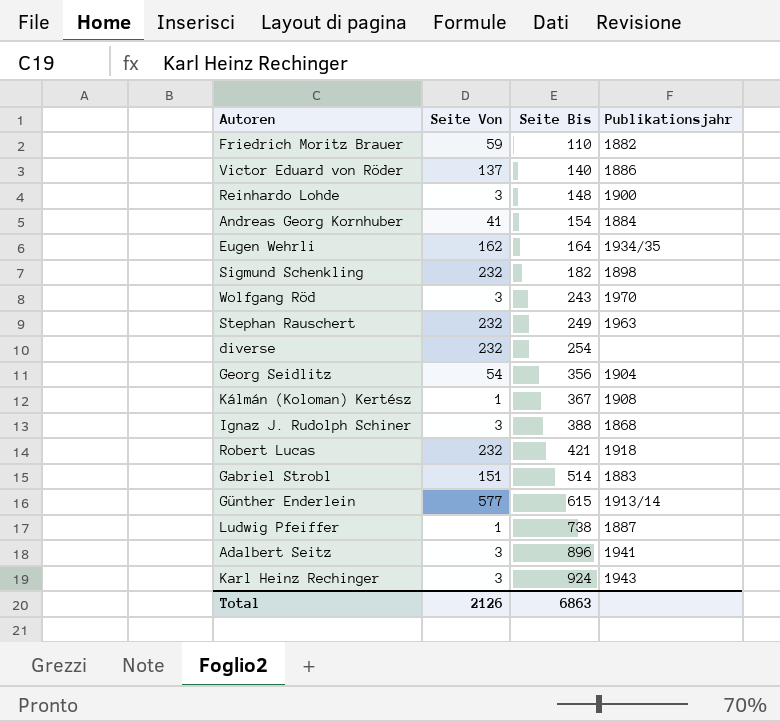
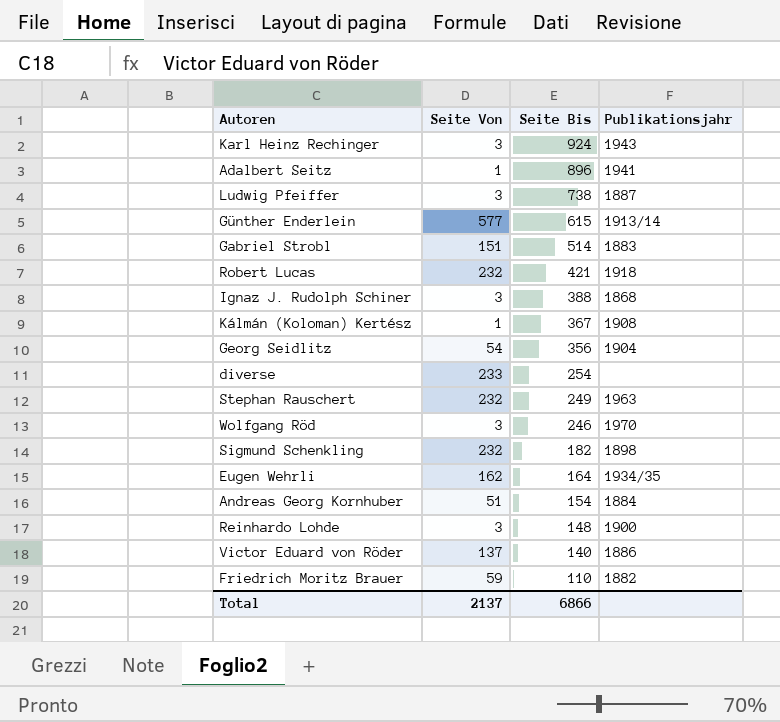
row order: Seite Bis ascending -> Seite Bis descending
Adalbert Seitz | Seite Von: 3 -> 1
Ludwig Pfeiffer | Seite Von: 1 -> 3
diverse | Seite Von: 232 -> 233
Wolfgang Röd | Seite Bis: 243 -> 246
Andreas Georg Kornhuber | Seite Von: 41 -> 51
Total | Seite Von: 2126 -> 2137
Total | Seite Bis: 6863 -> 6866

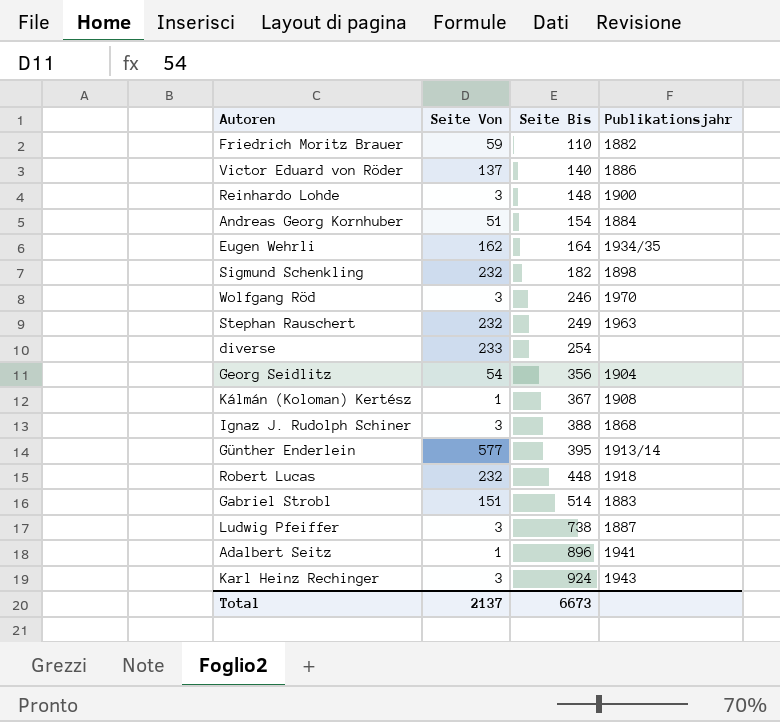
row order: Seite Bis descending -> Seite Bis ascending
Günther Enderlein | Seite Bis: 615 -> 395
Robert Lucas | Seite Bis: 421 -> 448
Total | Seite Bis: 6866 -> 6673

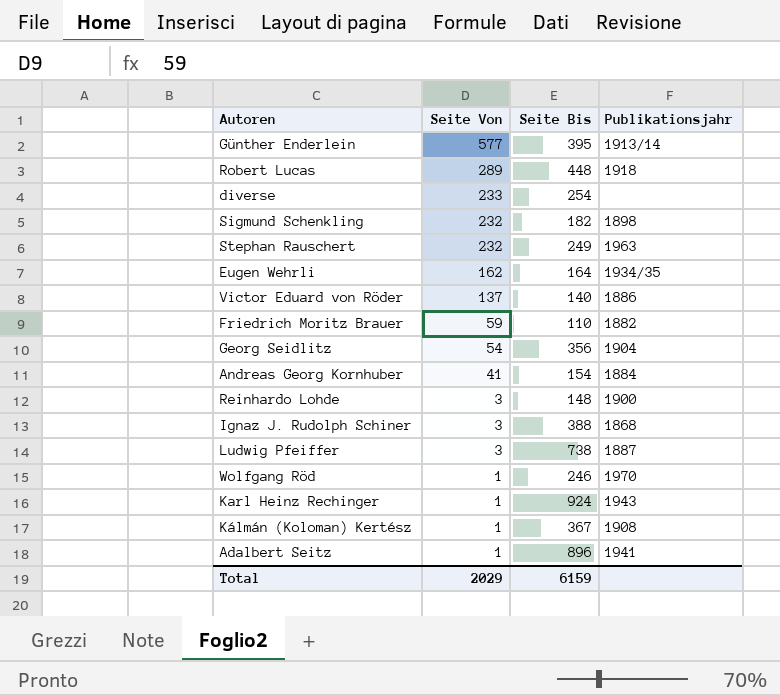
row order: Seite Bis ascending -> Seite Von descending
row Gabriel Strobl: 151 | 514 | 1883 -> none
Robert Lucas | Seite Von: 232 -> 289
Andreas Georg Kornhuber | Seite Von: 51 -> 41
Wolfgang Röd | Seite Von: 3 -> 1
Karl Heinz Rechinger | Seite Von: 3 -> 1
Total | Seite Von: 2137 -> 2029
Total | Seite Bis: 6673 -> 6159

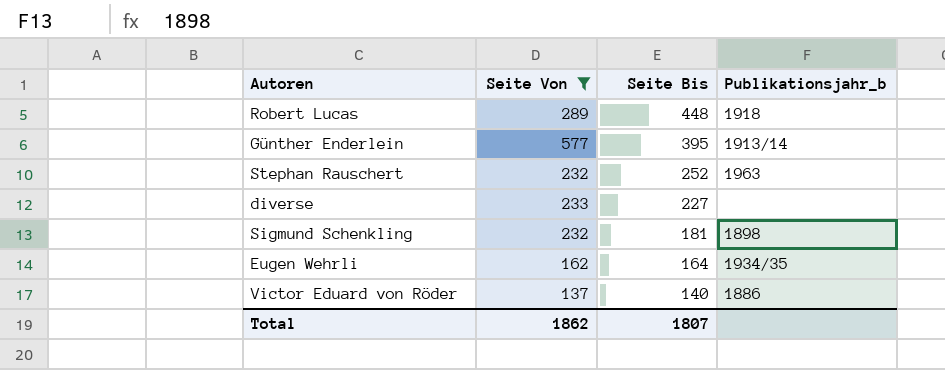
filter: none -> Seite Von >= 137
row order: Seite Von descending -> Seite Bis descending
column name: Publikationsjahr -> Publikationsjahr_b
Stephan Rauschert | Seite Bis: 249 -> 252
diverse | Seite Bis: 254 -> 227
Sigmund Schenkling | Seite Bis: 182 -> 181
Total | Seite Von: 2029 -> 1862
Total | Seite Bis: 6159 -> 1807

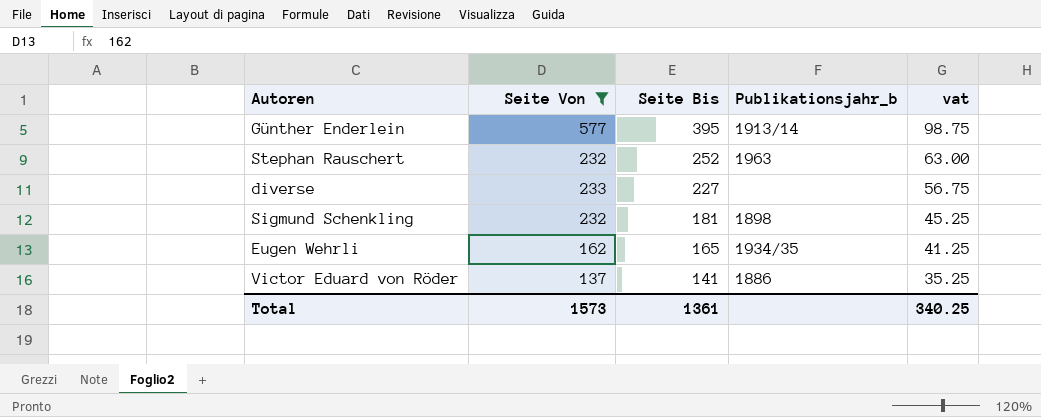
column vat | formula: none -> [Seite Bis] * 0.25
row Robert Lucas: 289 | 448 | 1918 -> none
Eugen Wehrli | Seite Bis: 164 -> 165
Victor Eduard von Röder | Seite Bis: 140 -> 141
Total | Seite Von: 1862 -> 1573
Total | Seite Bis: 1807 -> 1361

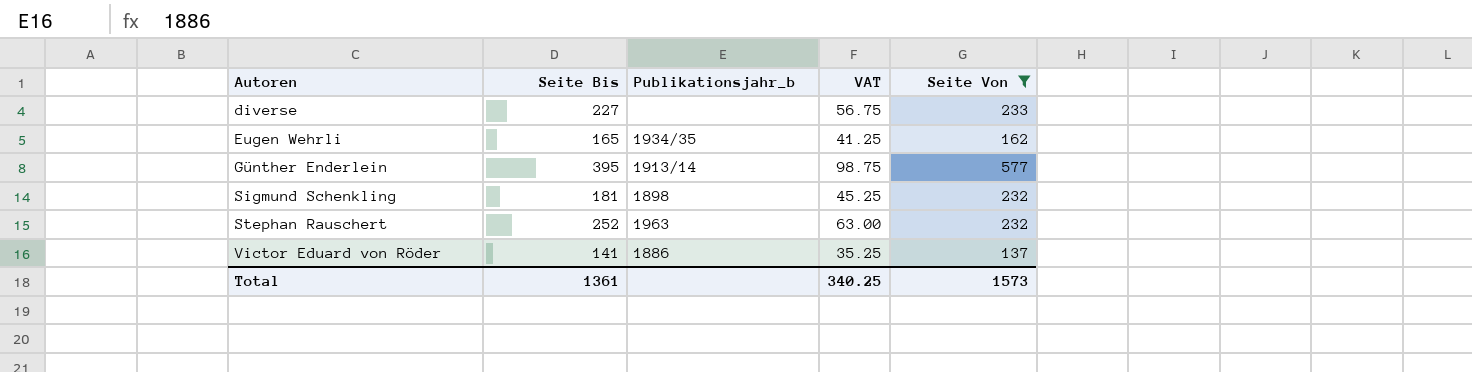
row order: Seite Bis descending -> Autoren ascending
column name: vat -> VAT
column Seite Von | position: 2 -> 5

